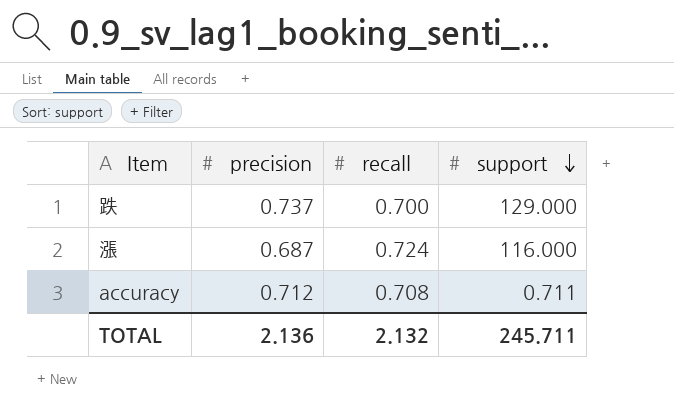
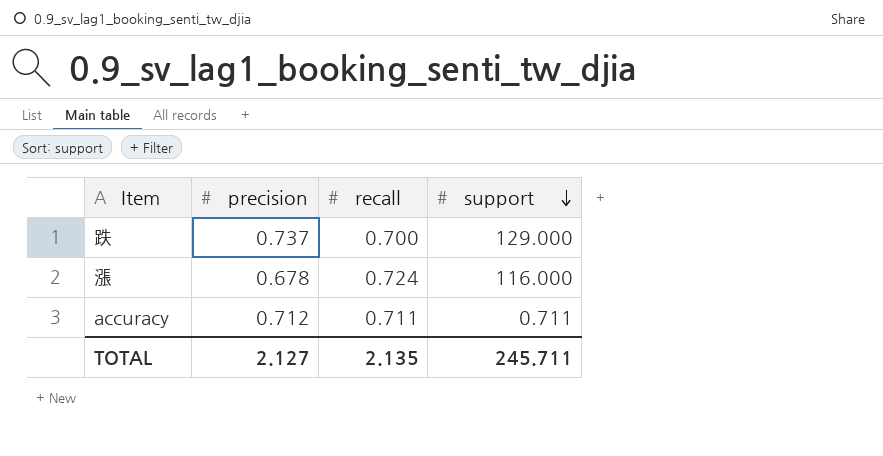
漲 | precision: 0.687 -> 0.678
accuracy | recall: 0.708 -> 0.711
TOTAL | precision: 2.136 -> 2.127
TOTAL | recall: 2.132 -> 2.135

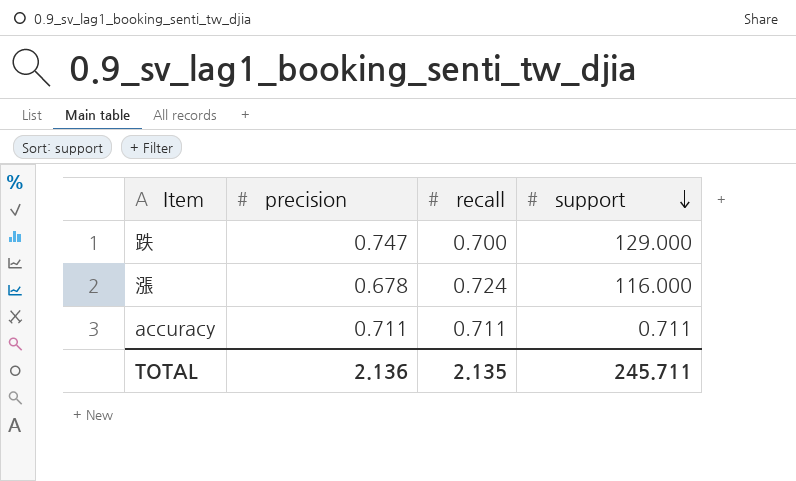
跌 | precision: 0.737 -> 0.747
accuracy | precision: 0.712 -> 0.711
TOTAL | precision: 2.127 -> 2.136

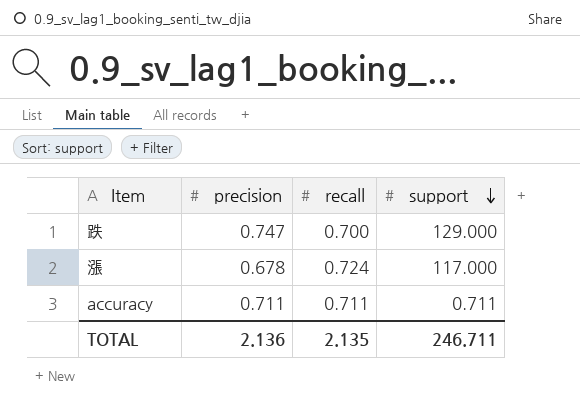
漲 | support: 116.000 -> 117.000
TOTAL | support: 245.711 -> 246.711

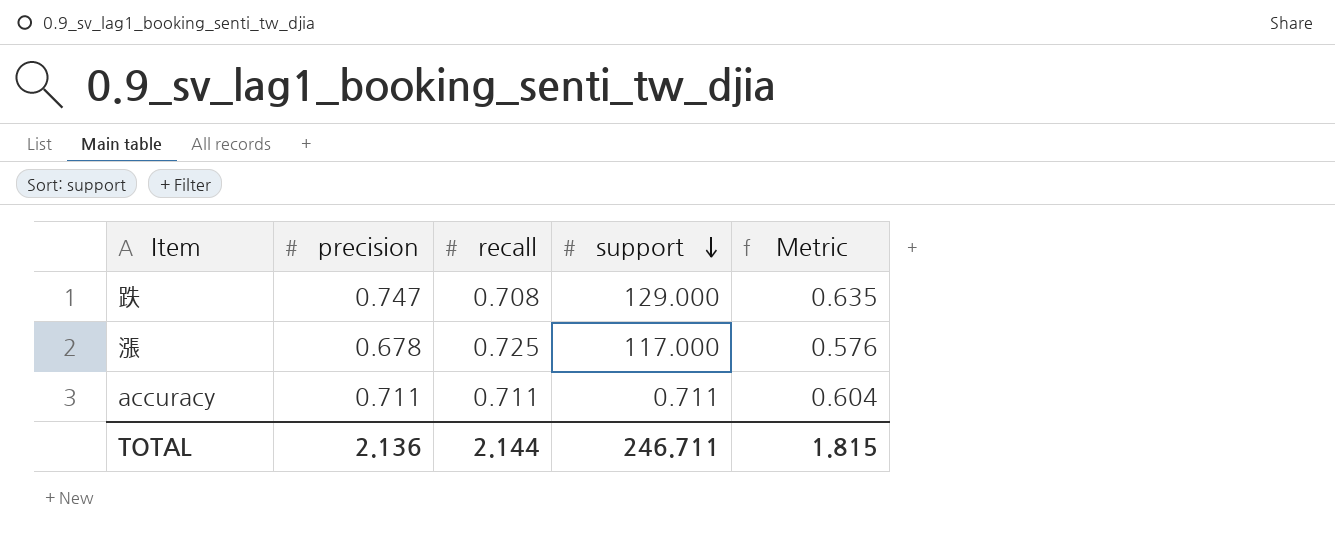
column Metric | formula: none -> [precision] * 0.85
跌 | recall: 0.700 -> 0.708
漲 | recall: 0.724 -> 0.725
TOTAL | recall: 2.135 -> 2.144

